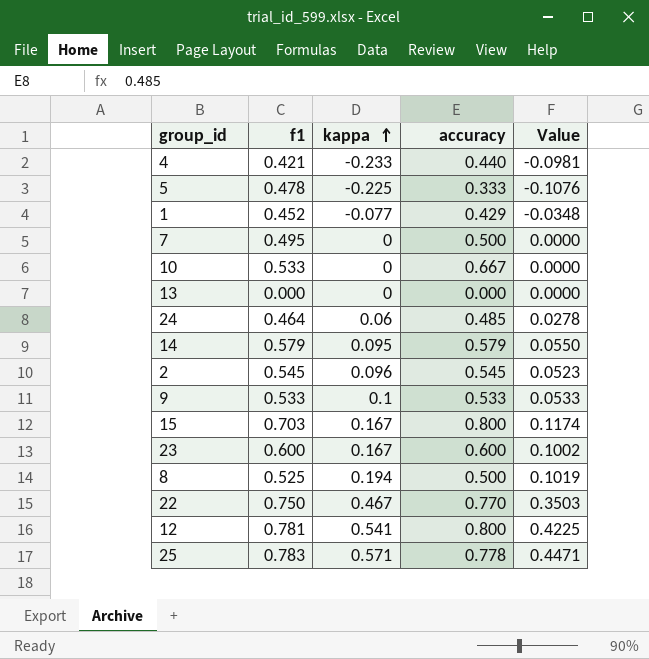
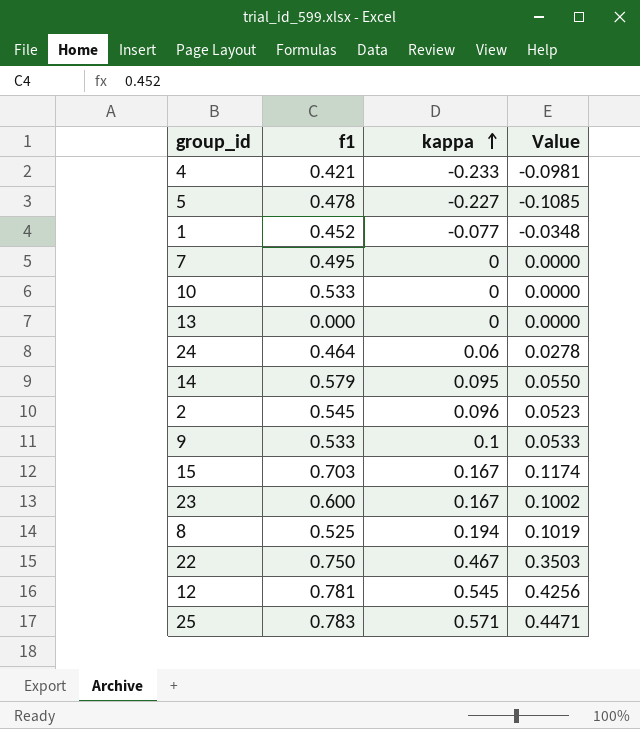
column accuracy | position: 4 -> none
5 | kappa: -0.225 -> -0.227
5 | Value: -0.1076 -> -0.1085
12 | kappa: 0.541 -> 0.545
12 | Value: 0.4225 -> 0.4256

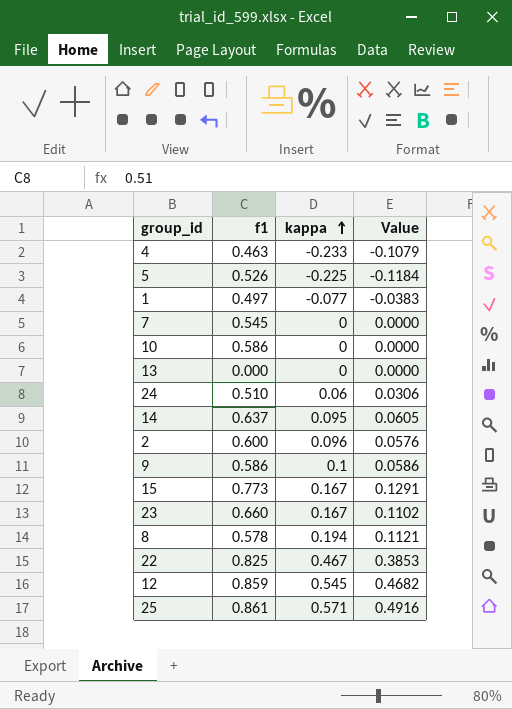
4 | f1: 0.421 -> 0.463
4 | Value: -0.0981 -> -0.1079
5 | f1: 0.478 -> 0.526
5 | kappa: -0.227 -> -0.225
5 | Value: -0.1085 -> -0.1184
1 | f1: 0.452 -> 0.497
1 | Value: -0.0348 -> -0.0383
7 | f1: 0.495 -> 0.545
10 | f1: 0.533 -> 0.586
24 | f1: 0.464 -> 0.510
24 | Value: 0.0278 -> 0.0306
14 | f1: 0.579 -> 0.637
14 | Value: 0.0550 -> 0.0605
2 | f1: 0.545 -> 0.600
2 | Value: 0.0523 -> 0.0576
9 | f1: 0.533 -> 0.586
9 | Value: 0.0533 -> 0.0586
15 | f1: 0.703 -> 0.773
15 | Value: 0.1174 -> 0.1291
23 | f1: 0.600 -> 0.660
23 | Value: 0.1002 -> 0.1102
8 | f1: 0.525 -> 0.578
8 | Value: 0.1019 -> 0.1121
22 | f1: 0.750 -> 0.825
22 | Value: 0.3503 -> 0.3853
12 | f1: 0.781 -> 0.859
12 | Value: 0.4256 -> 0.4682
25 | f1: 0.783 -> 0.861
25 | Value: 0.4471 -> 0.4916

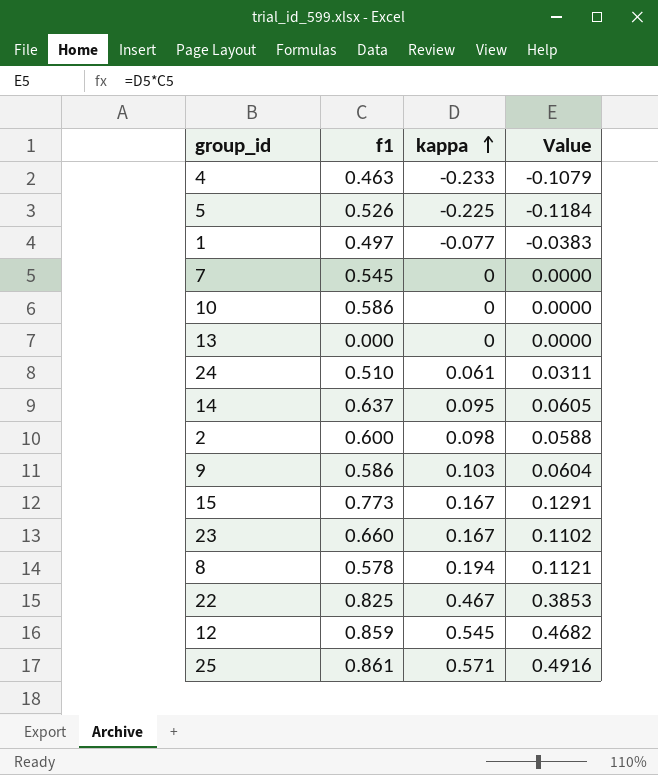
24 | kappa: 0.06 -> 0.061
24 | Value: 0.0306 -> 0.0311
2 | kappa: 0.096 -> 0.098
2 | Value: 0.0576 -> 0.0588
9 | kappa: 0.1 -> 0.103
9 | Value: 0.0586 -> 0.0604

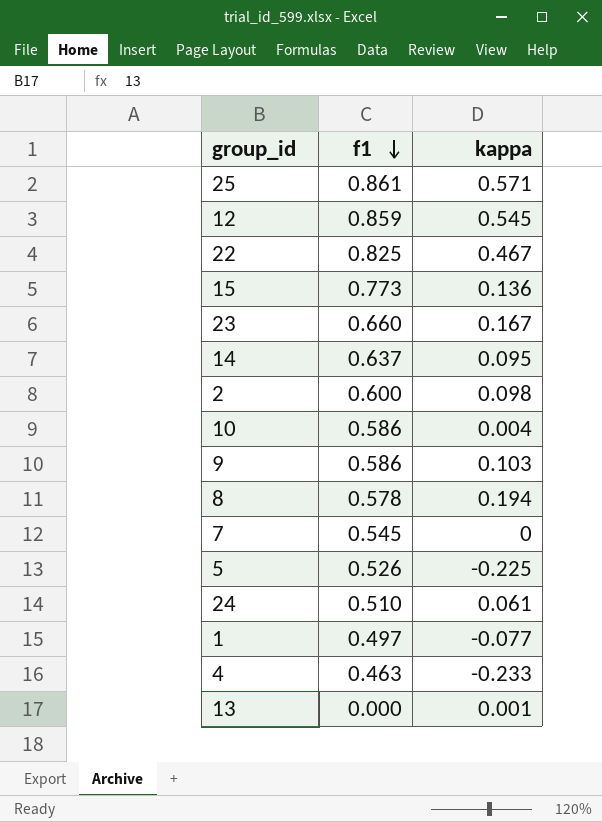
row order: kappa ascending -> f1 descending
column Value | formula: [f1] * [kappa] -> none
15 | kappa: 0.167 -> 0.136
10 | kappa: 0 -> 0.004
13 | kappa: 0 -> 0.001

